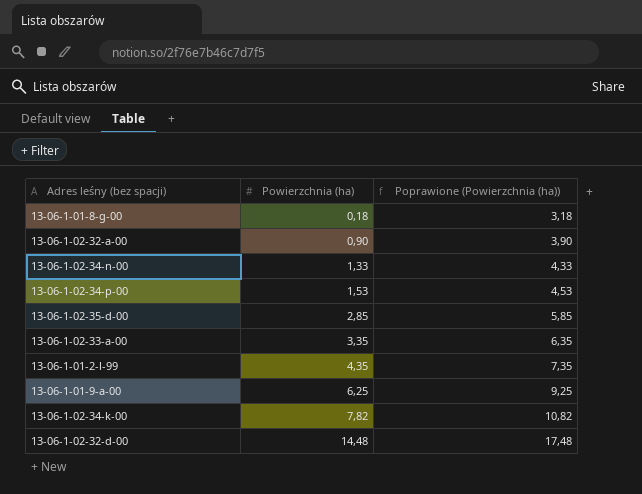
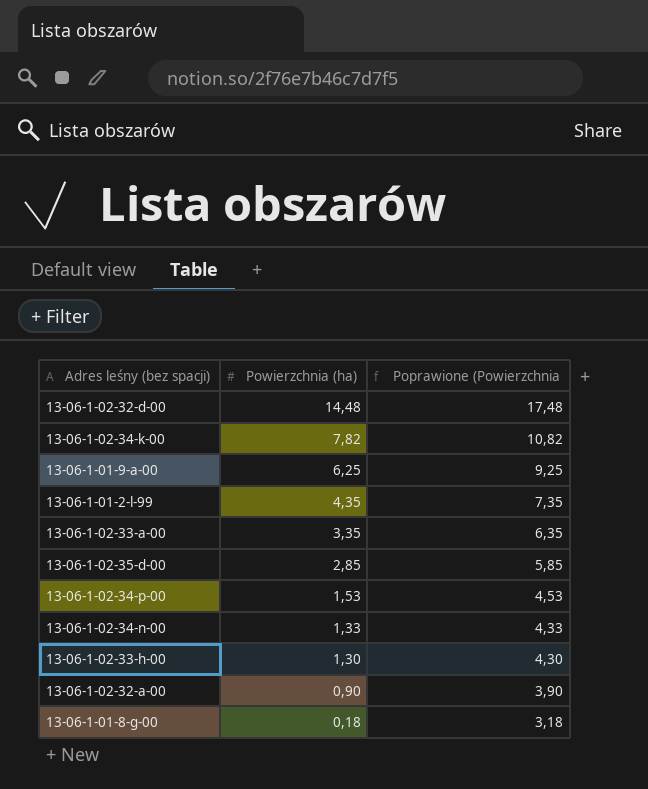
row order: Powierzchnia (ha) ascending -> Powierzchnia (ha) descending
column name: Poprawione (Powierzchnia (ha)) -> Poprawione (Powierzchnia
row 13-06-1-02-33-h-00: none -> 1,30 | 4,30

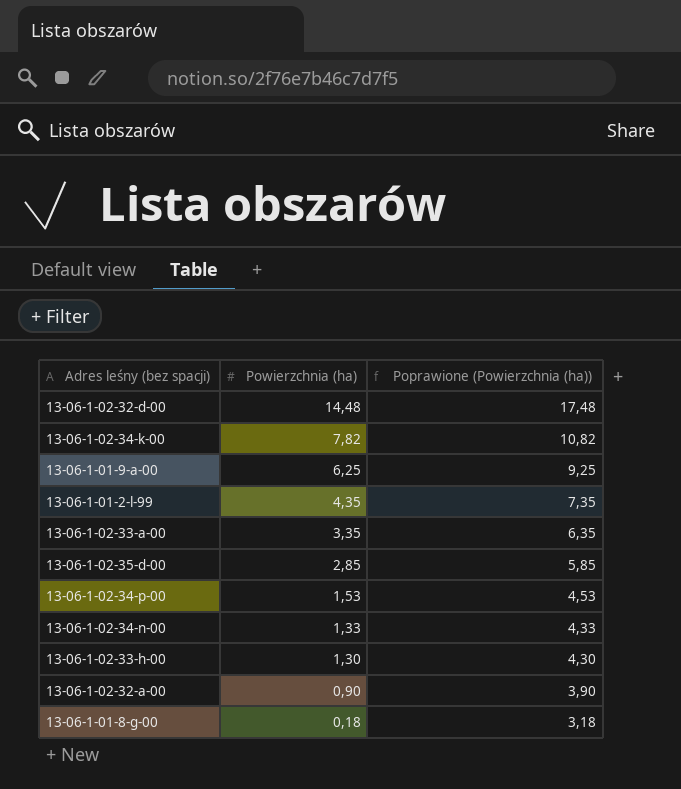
column name: Poprawione (Powierzchnia -> Poprawione (Powierzchnia (ha))

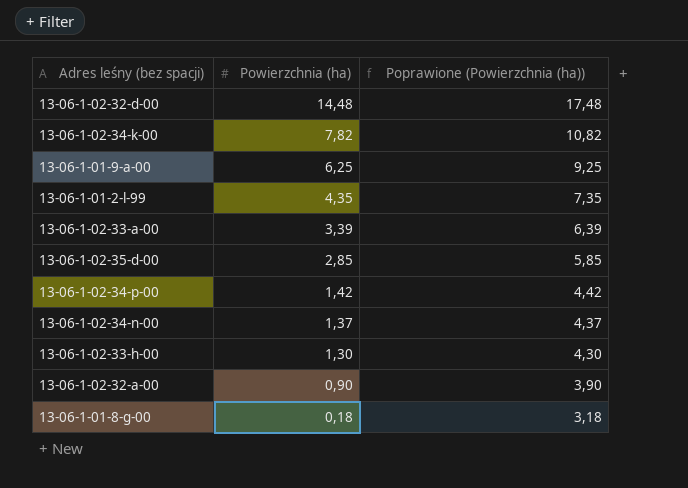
13-06-1-02-33-a-00 | Powierzchnia (ha): 3,35 -> 3,39
13-06-1-02-33-a-00 | Poprawione (Powierzchnia (ha)): 6,35 -> 6,39
13-06-1-02-34-p-00 | Powierzchnia (ha): 1,53 -> 1,42
13-06-1-02-34-p-00 | Poprawione (Powierzchnia (ha)): 4,53 -> 4,42
13-06-1-02-34-n-00 | Powierzchnia (ha): 1,33 -> 1,37
13-06-1-02-34-n-00 | Poprawione (Powierzchnia (ha)): 4,33 -> 4,37

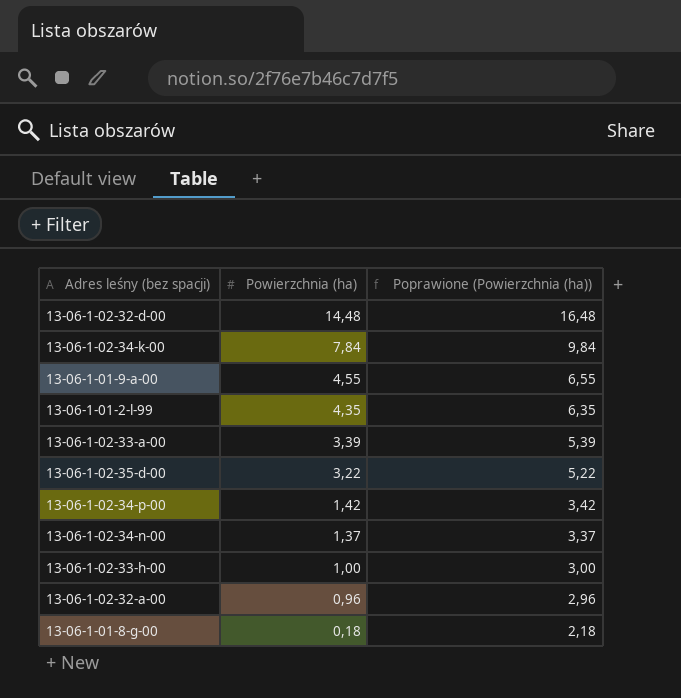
column Poprawione (Powierzchnia (ha)) | formula: [Powierzchnia (ha)] + 3 -> [Powierzchnia (ha)] + 2
13-06-1-02-34-k-00 | Powierzchnia (ha): 7,82 -> 7,84
13-06-1-01-9-a-00 | Powierzchnia (ha): 6,25 -> 4,55
13-06-1-02-35-d-00 | Powierzchnia (ha): 2,85 -> 3,22
13-06-1-02-33-h-00 | Powierzchnia (ha): 1,30 -> 1,00
13-06-1-02-32-a-00 | Powierzchnia (ha): 0,90 -> 0,96

